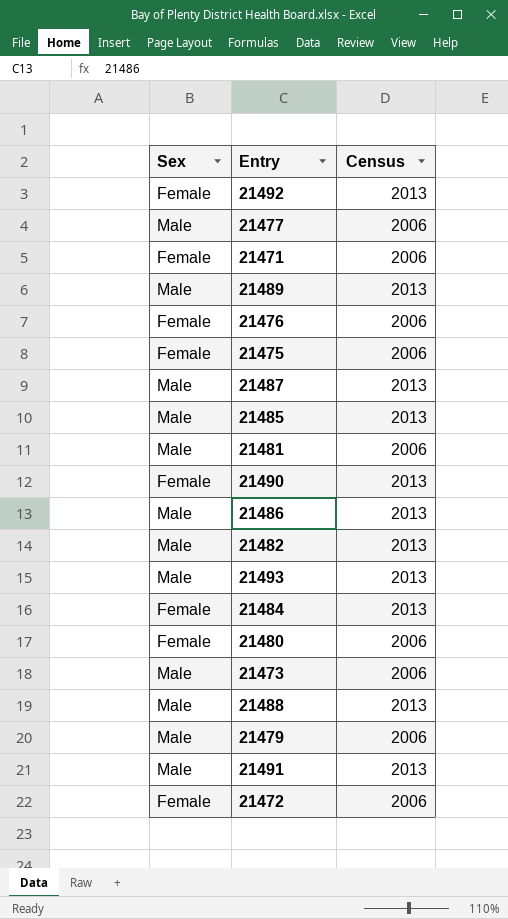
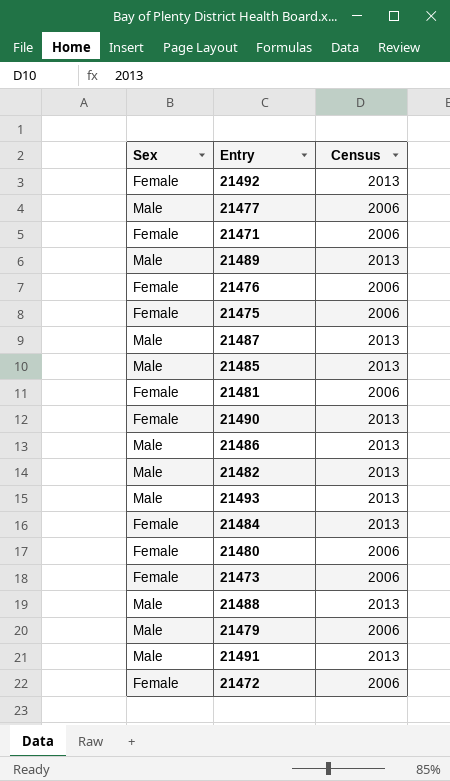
21481 | Sex: Male -> Female
21473 | Sex: Male -> Female

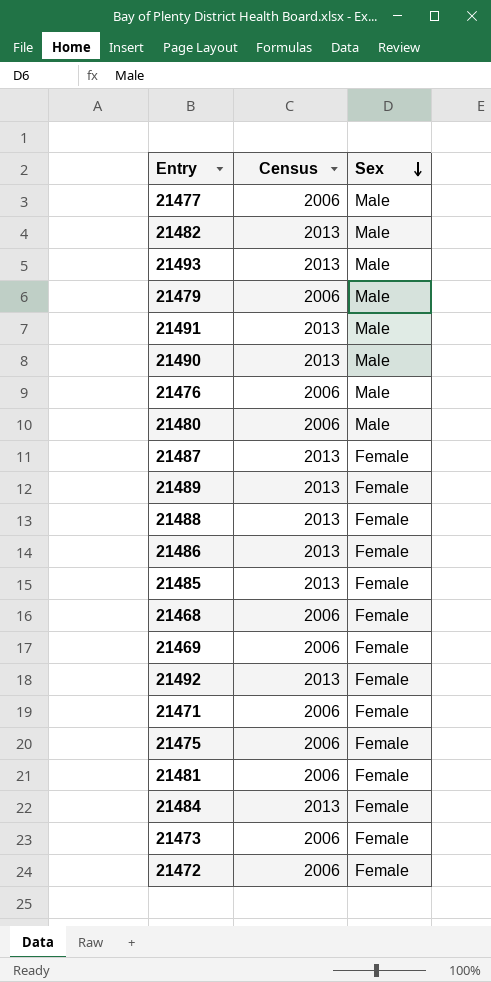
row order: none -> Sex descending
column Sex | position: 1 -> 3
21490 | Sex: Female -> Male
21476 | Sex: Female -> Male
21480 | Sex: Female -> Male
21487 | Sex: Male -> Female
21489 | Sex: Male -> Female
21488 | Sex: Male -> Female
21486 | Sex: Male -> Female
21485 | Sex: Male -> Female
row 21468: none -> 2006 | Female
row 21469: none -> 2006 | Female

